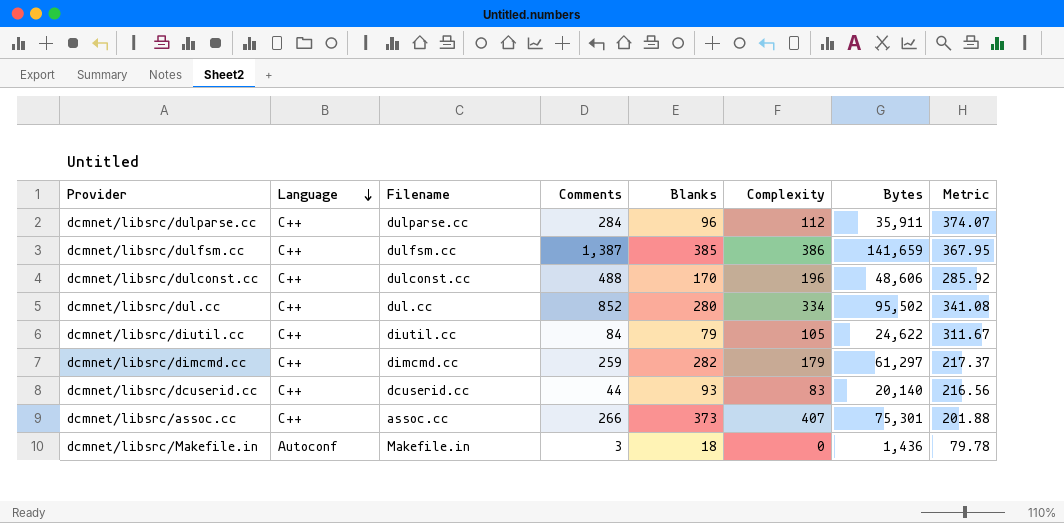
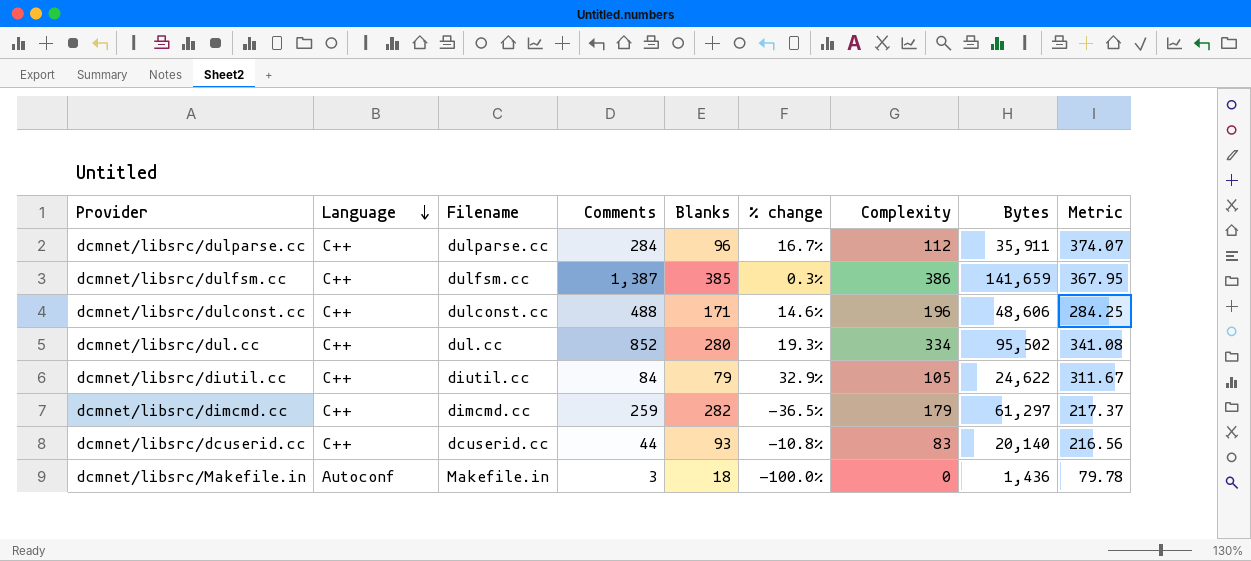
column % change | formula: none -> ([Complexity] - [Blanks]) / [Blanks]
row dcmnet/libsrc/assoc.cc: C++ | assoc.cc | 266 | 373 | 407 | 75,301 | 201.88 -> none
dcmnet/libsrc/dulconst.cc | Blanks: 170 -> 171
dcmnet/libsrc/dulconst.cc | Metric: 285.92 -> 284.25

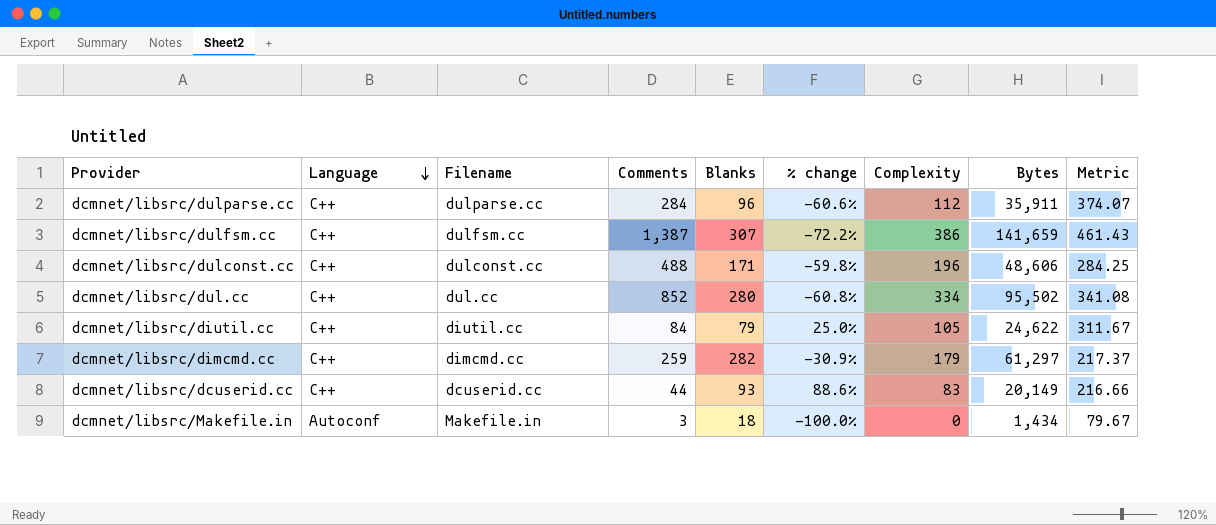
column % change | formula: ([Complexity] - [Blanks]) / [Blanks] -> ([Complexity] - [Comments]) / [Comments]
dcmnet/libsrc/dulfsm.cc | Blanks: 385 -> 307
dcmnet/libsrc/dulfsm.cc | Metric: 367.95 -> 461.43
dcmnet/libsrc/dcuserid.cc | Bytes: 20,140 -> 20,149
dcmnet/libsrc/dcuserid.cc | Metric: 216.56 -> 216.66
dcmnet/libsrc/Makefile.in | Bytes: 1,436 -> 1,434
dcmnet/libsrc/Makefile.in | Metric: 79.78 -> 79.67

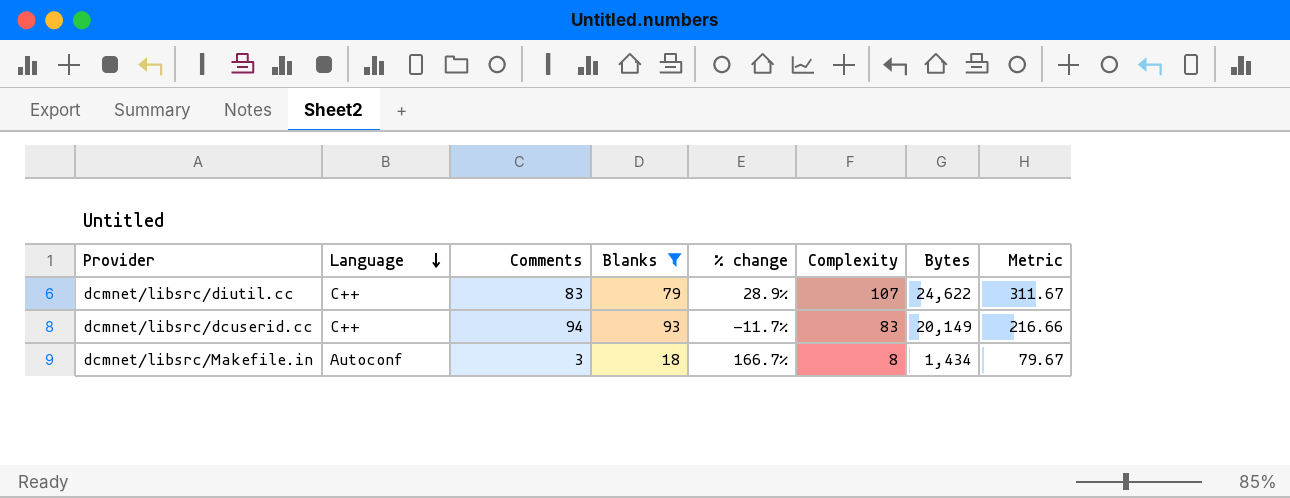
filter: none -> Blanks <= 93
column Filename | position: 3 -> none
dcmnet/libsrc/diutil.cc | Comments: 84 -> 83
dcmnet/libsrc/diutil.cc | % change: 25.0% -> 28.9%
dcmnet/libsrc/diutil.cc | Complexity: 105 -> 107
dcmnet/libsrc/dcuserid.cc | Comments: 44 -> 94
dcmnet/libsrc/dcuserid.cc | % change: 88.6% -> -11.7%
dcmnet/libsrc/Makefile.in | % change: -100.0% -> 166.7%
dcmnet/libsrc/Makefile.in | Complexity: 0 -> 8

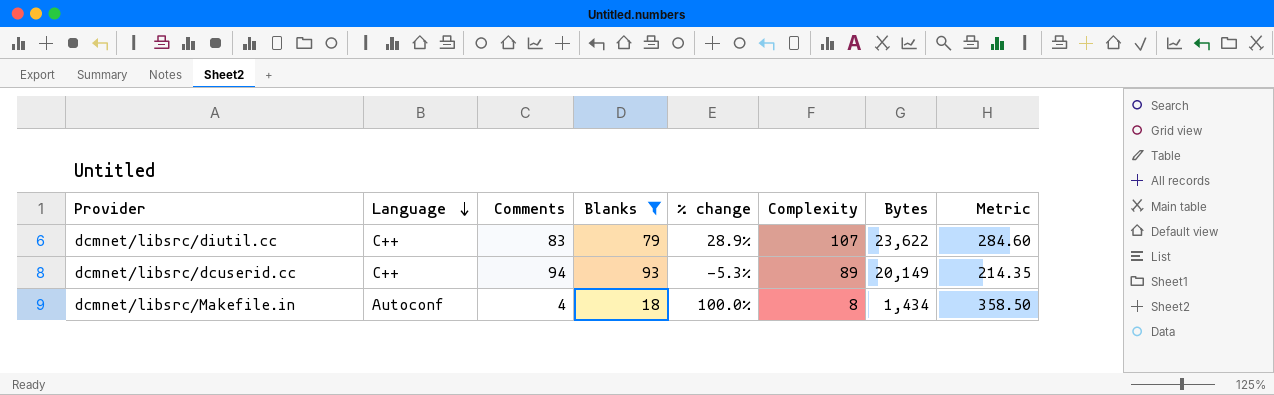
column Metric | formula: [Bytes] / [Blanks] -> [Bytes] / [Comments]
dcmnet/libsrc/diutil.cc | Bytes: 24,622 -> 23,622
dcmnet/libsrc/dcuserid.cc | % change: -11.7% -> -5.3%
dcmnet/libsrc/dcuserid.cc | Complexity: 83 -> 89
dcmnet/libsrc/Makefile.in | Comments: 3 -> 4
dcmnet/libsrc/Makefile.in | % change: 166.7% -> 100.0%

